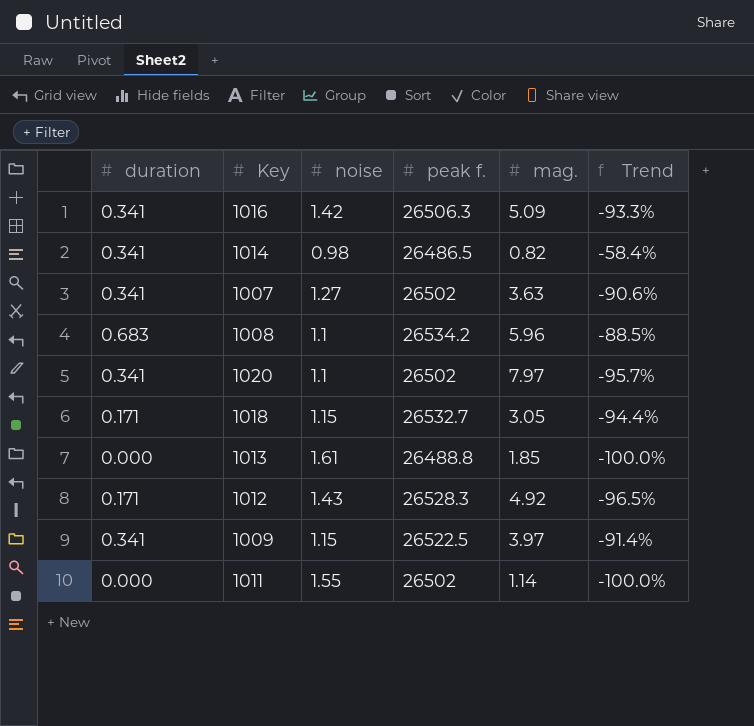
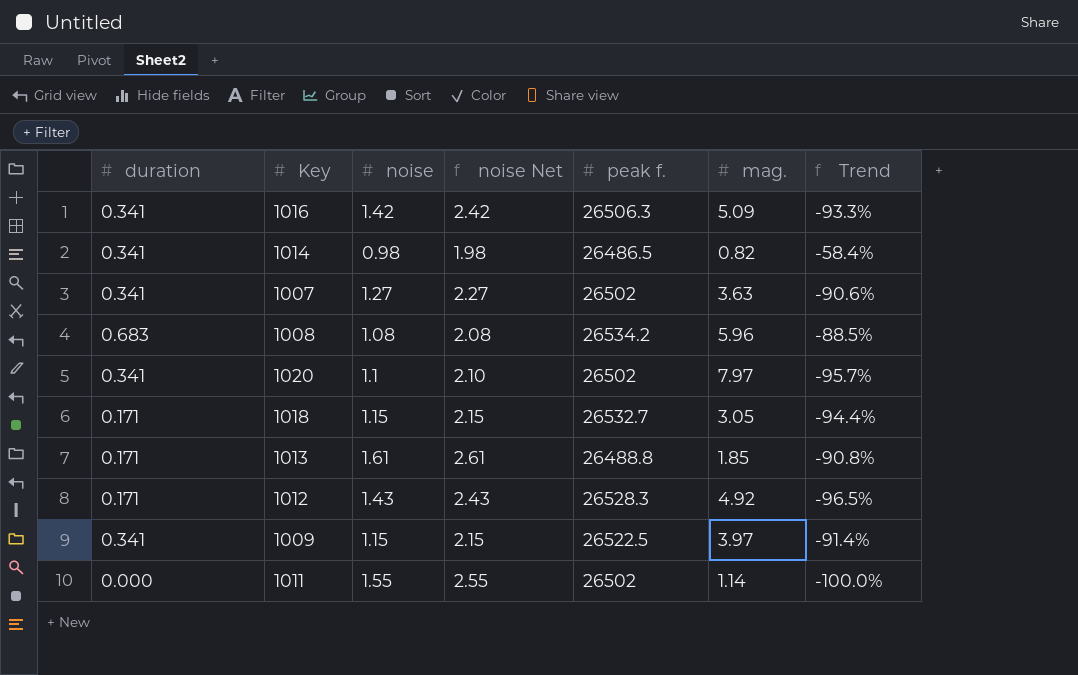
column noise Net | formula: none -> [noise] + 1
1008 | noise: 1.1 -> 1.08
1013 | duration: 0.000 -> 0.171
1013 | Trend: -100.0% -> -90.8%

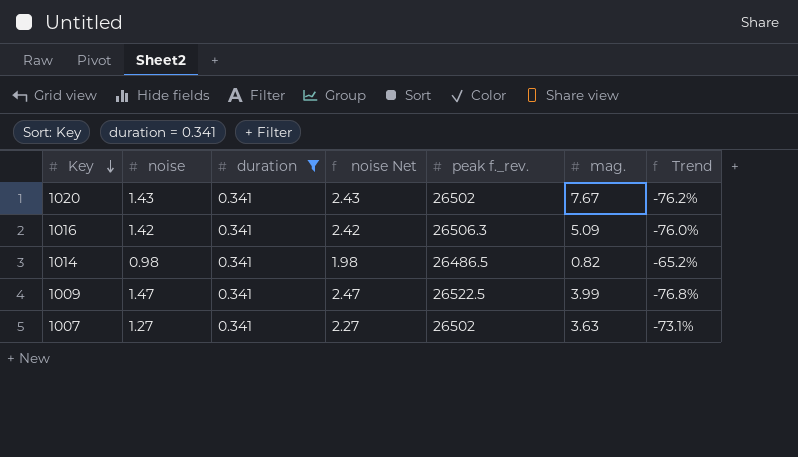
filter: none -> duration = 0.341
row order: none -> Key descending
column duration | position: 1 -> 3
column name: peak f. -> peak f._rev.
column Trend | formula: ([duration] - [mag.]) / [mag.] -> ([duration] - [noise]) / [noise]
1020 | noise: 1.1 -> 1.43
1020 | noise Net: 2.10 -> 2.43
1020 | mag.: 7.97 -> 7.67
1009 | noise: 1.15 -> 1.47
1009 | noise Net: 2.15 -> 2.47
1009 | mag.: 3.97 -> 3.99

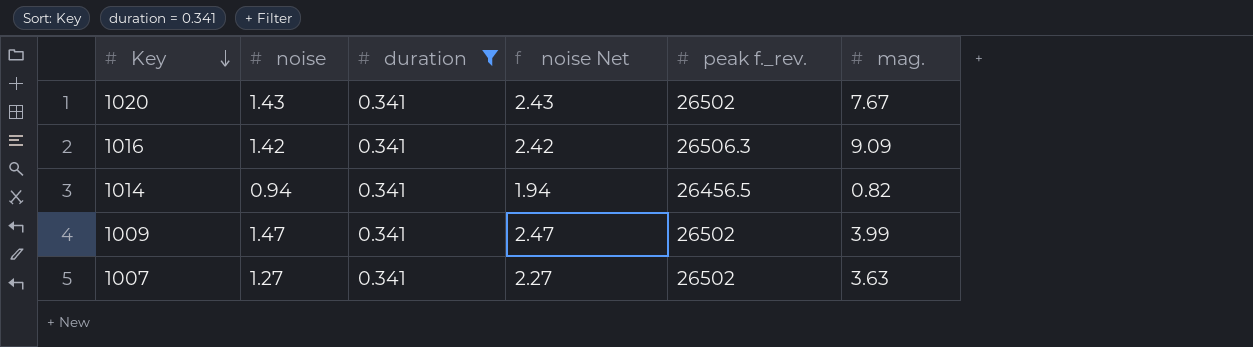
column Trend | formula: ([duration] - [noise]) / [noise] -> none
1016 | mag.: 5.09 -> 9.09
1014 | noise: 0.98 -> 0.94
1014 | noise Net: 1.98 -> 1.94
1014 | peak f._rev.: 26486.5 -> 26456.5
1009 | peak f._rev.: 26522.5 -> 26502

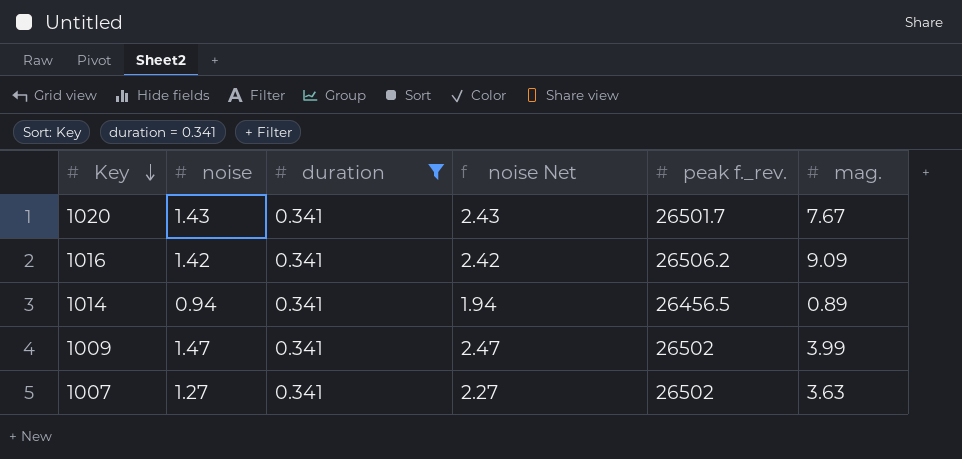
1020 | peak f._rev.: 26502 -> 26501.7
1016 | peak f._rev.: 26506.3 -> 26506.2
1014 | mag.: 0.82 -> 0.89

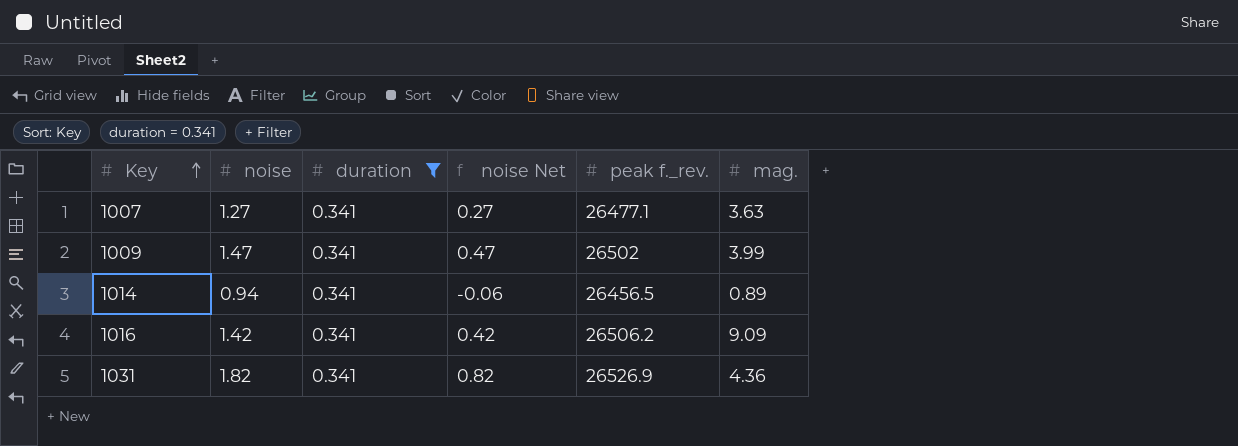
row order: Key descending -> Key ascending
column noise Net | formula: [noise] + 1 -> [noise] - 1
row 1020: 1.43 | 0.341 | 2.43 | 26501.7 | 7.67 -> none
1007 | peak f._rev.: 26502 -> 26477.1
row 1031: none -> 1.82 | 0.341 | 0.82 | 26526.9 | 4.36

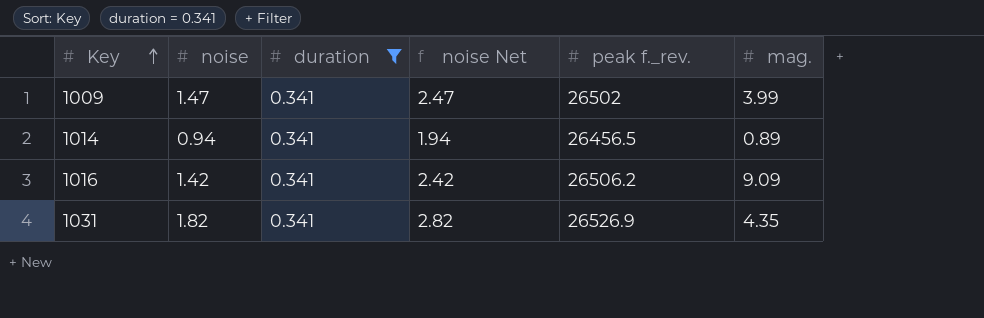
column noise Net | formula: [noise] - 1 -> [noise] + 1
row 1007: 1.27 | 0.341 | 0.27 | 26477.1 | 3.63 -> none
1031 | mag.: 4.36 -> 4.35

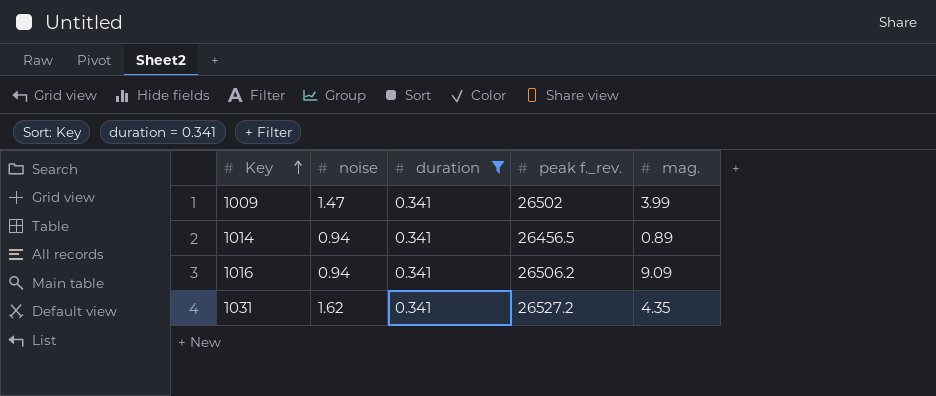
column noise Net | formula: [noise] + 1 -> none
1016 | noise: 1.42 -> 0.94
1031 | noise: 1.82 -> 1.62
1031 | peak f._rev.: 26526.9 -> 26527.2

